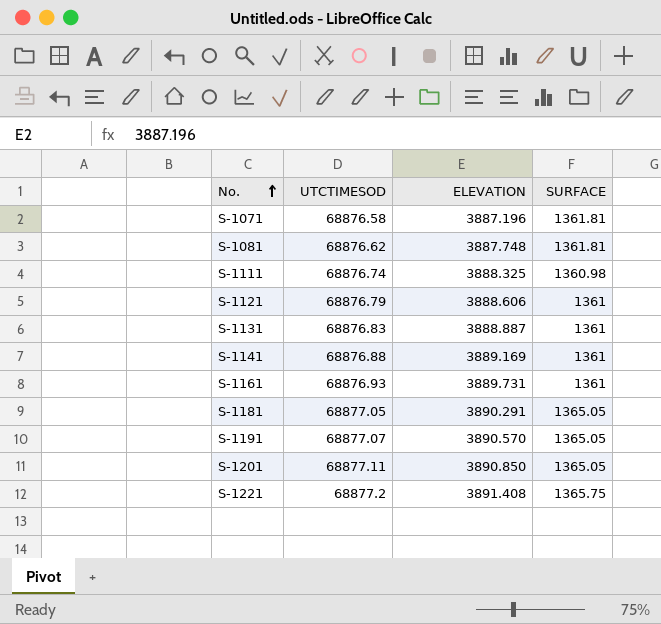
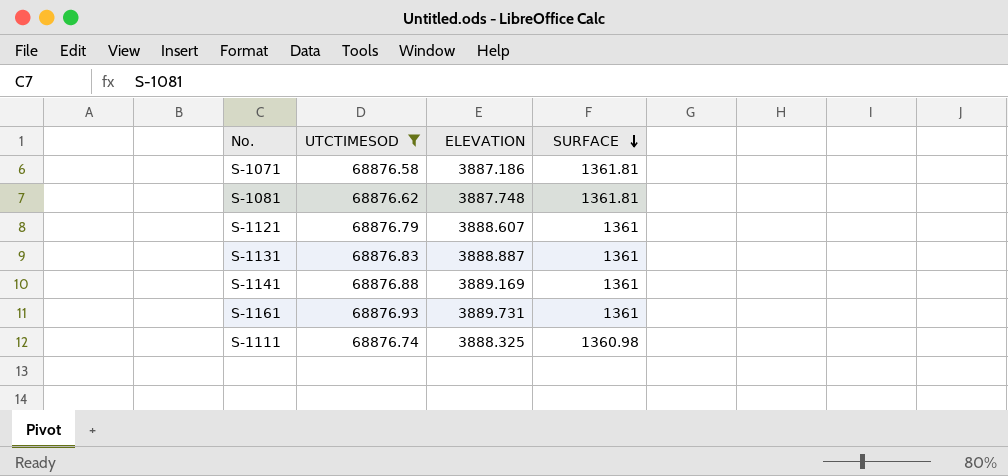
filter: none -> UTCTIMESOD <= 68876.93
row order: No. ascending -> SURFACE descending
S-1071 | ELEVATION: 3887.196 -> 3887.186
S-1121 | ELEVATION: 3888.606 -> 3888.607

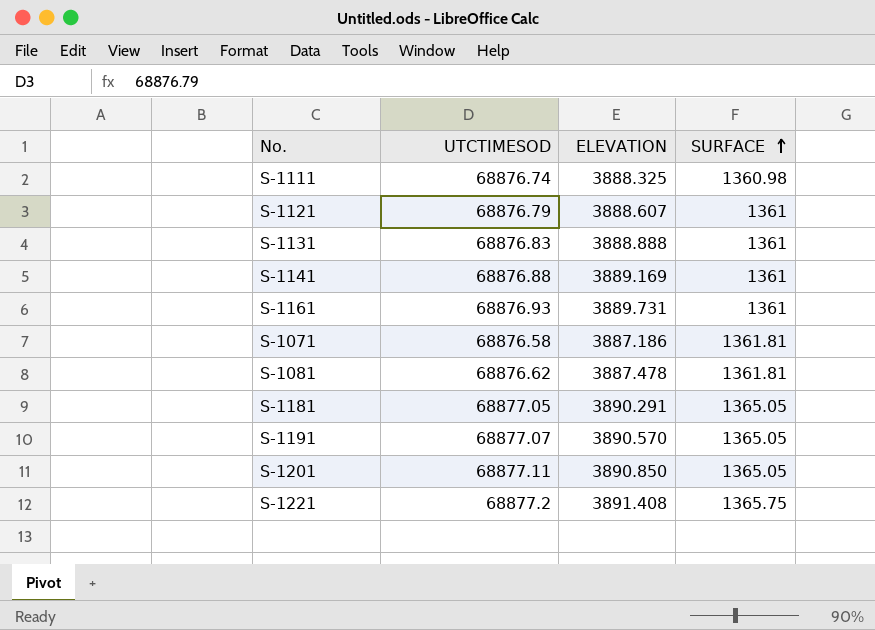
filter: UTCTIMESOD <= 68876.93 -> none
row order: SURFACE descending -> SURFACE ascending
S-1131 | ELEVATION: 3888.887 -> 3888.888
S-1081 | ELEVATION: 3887.748 -> 3887.478

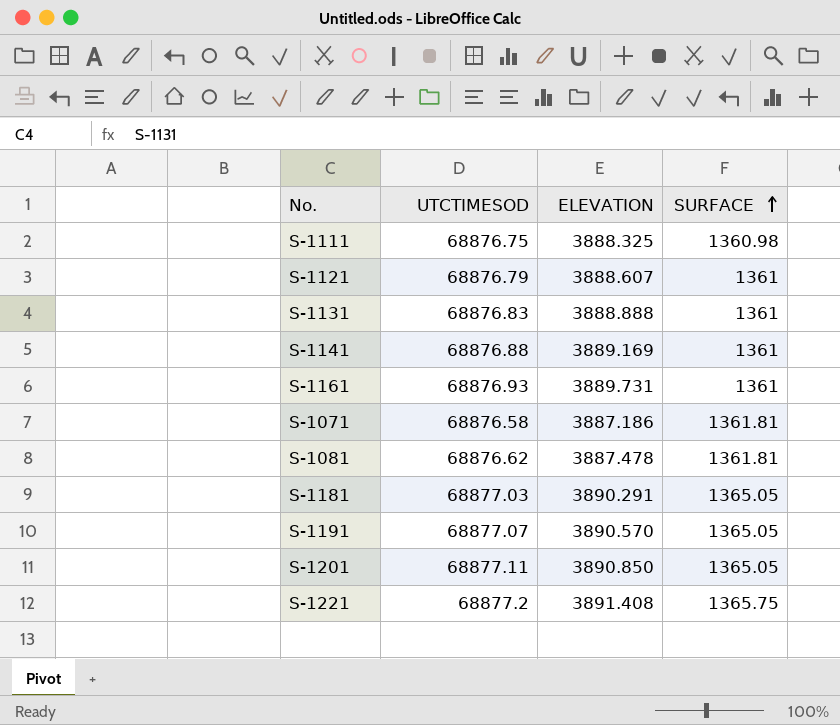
S-1111 | UTCTIMESOD: 68876.74 -> 68876.75
S-1181 | UTCTIMESOD: 68877.05 -> 68877.03

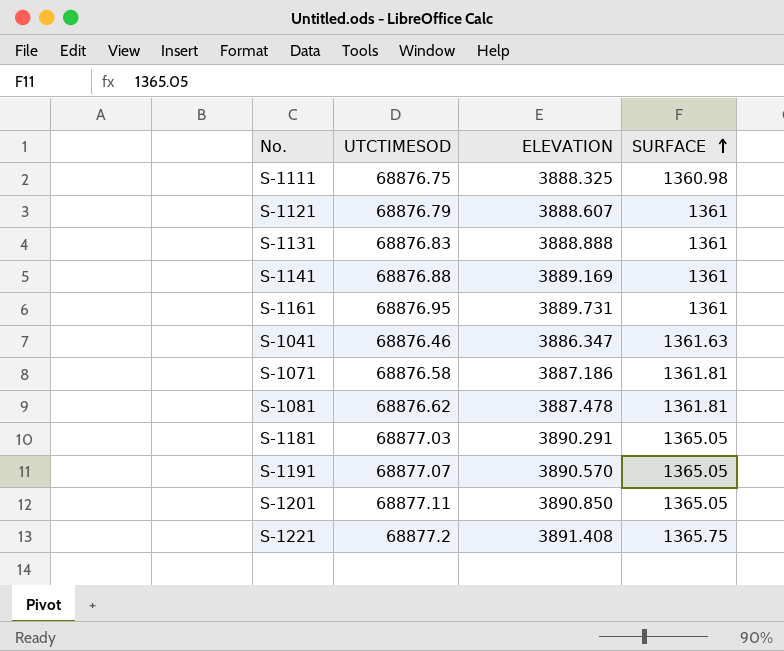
S-1161 | UTCTIMESOD: 68876.93 -> 68876.95
row S-1041: none -> 68876.46 | 3886.347 | 1361.63

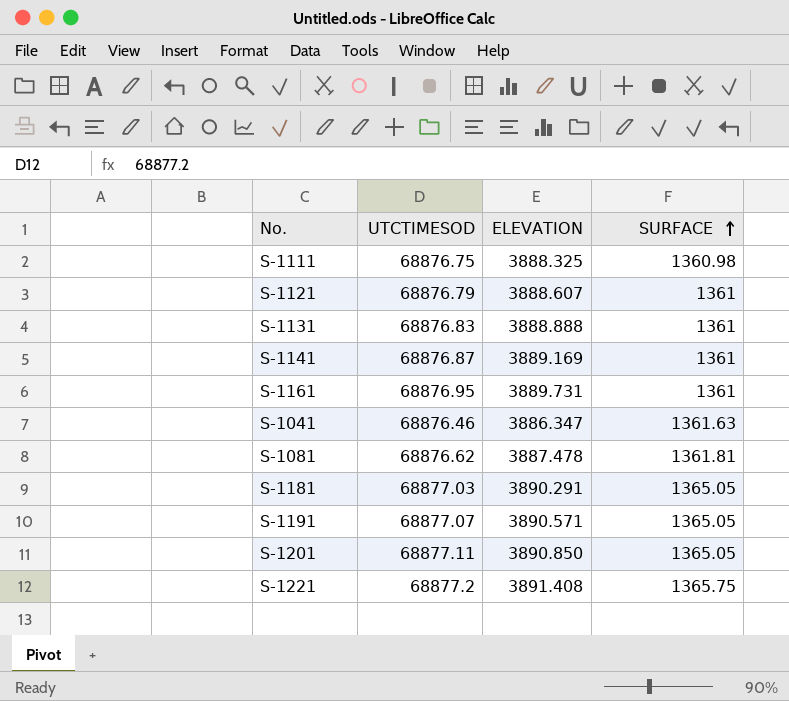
row S-1071: 68876.58 | 3887.186 | 1361.81 -> none
S-1141 | UTCTIMESOD: 68876.88 -> 68876.87
S-1191 | ELEVATION: 3890.570 -> 3890.571

